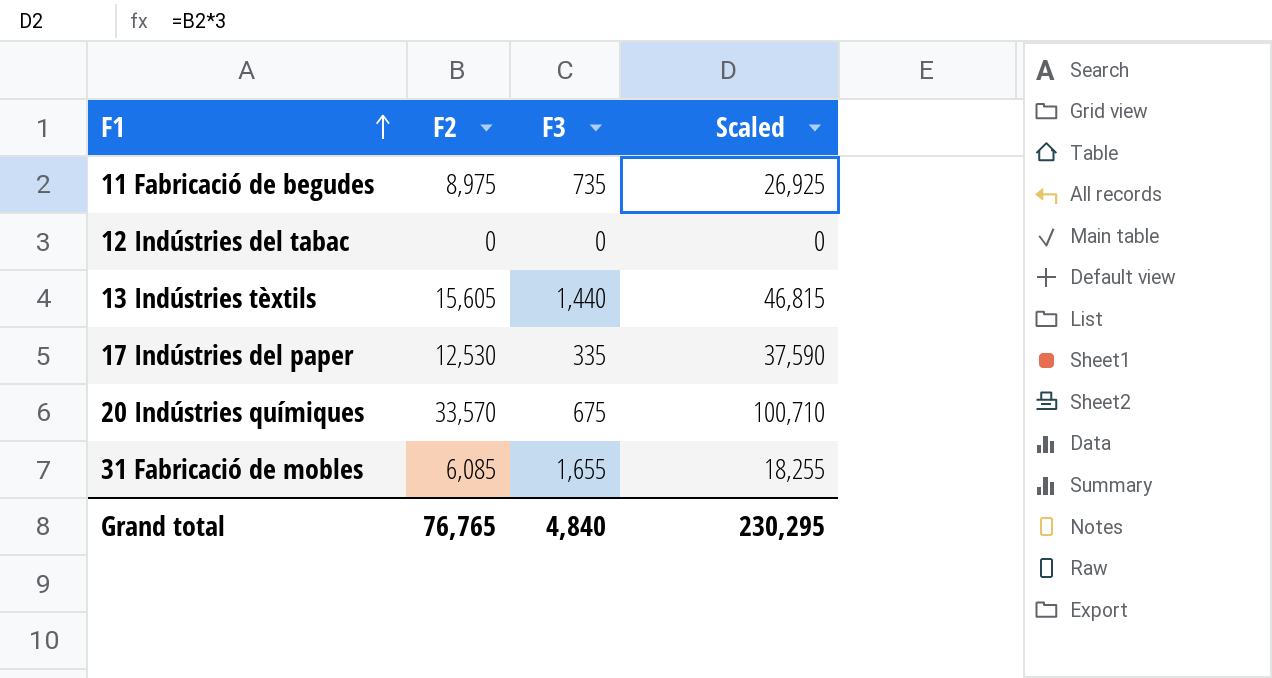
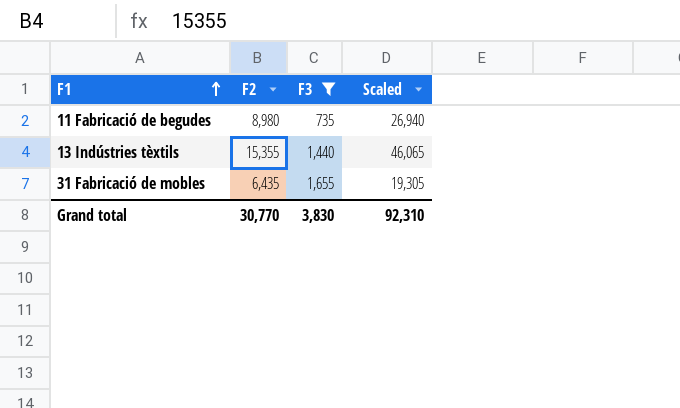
filter: none -> F3 >= 735
11 Fabricació de begudes | F2: 8,975 -> 8,980
11 Fabricació de begudes | Scaled: 26,925 -> 26,940
13 Indústries tèxtils | F2: 15,605 -> 15,355
13 Indústries tèxtils | Scaled: 46,815 -> 46,065
31 Fabricació de mobles | F2: 6,085 -> 6,435
31 Fabricació de mobles | Scaled: 18,255 -> 19,305
Grand total | F2: 76,765 -> 30,770
Grand total | F3: 4,840 -> 3,830
Grand total | Scaled: 230,295 -> 92,310

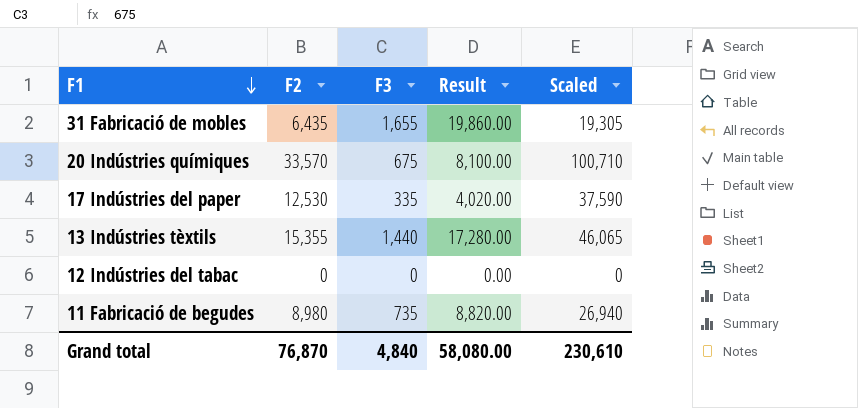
filter: F3 >= 735 -> none
row order: F1 ascending -> F1 descending
column Result | formula: none -> [F3] * 12
Grand total | F2: 30,770 -> 76,870
Grand total | F3: 3,830 -> 4,840
Grand total | Scaled: 92,310 -> 230,610

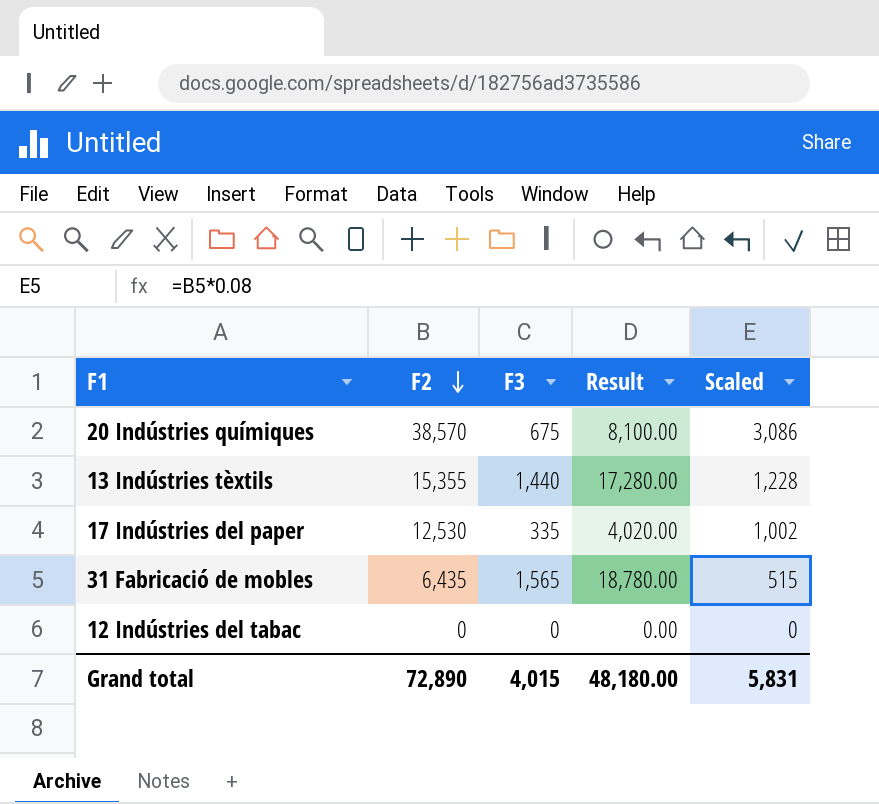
row order: F1 descending -> F2 descending
column Scaled | formula: [F2] * 3 -> [F2] * 0.08
row 11 Fabricació de begudes: 8,980 | 735 | 8,820.00 | 26,940 -> none
20 Indústries químiques | F2: 33,570 -> 38,570
31 Fabricació de mobles | F3: 1,655 -> 1,565
31 Fabricació de mobles | Result: 19,860.00 -> 18,780.00
Grand total | F2: 76,870 -> 72,890
Grand total | F3: 4,840 -> 4,015
Grand total | Result: 58,080.00 -> 48,180.00
Grand total | Scaled: 230,610 -> 5,831

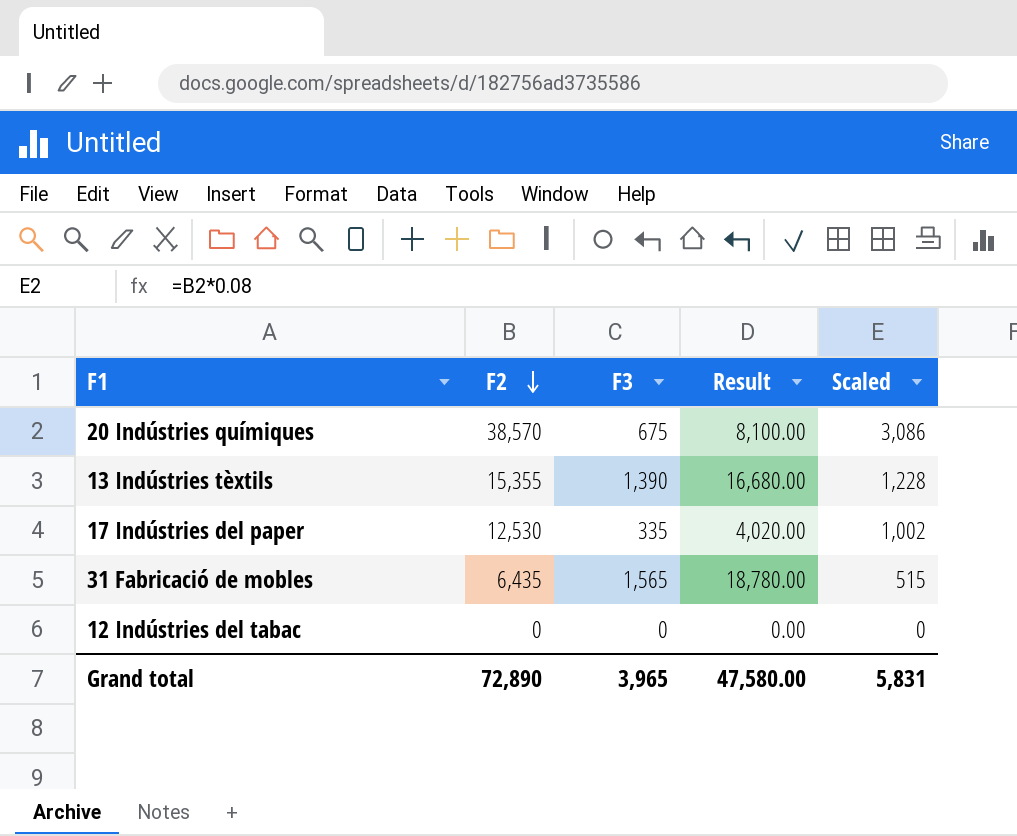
13 Indústries tèxtils | F3: 1,440 -> 1,390
13 Indústries tèxtils | Result: 17,280.00 -> 16,680.00
Grand total | F3: 4,015 -> 3,965
Grand total | Result: 48,180.00 -> 47,580.00

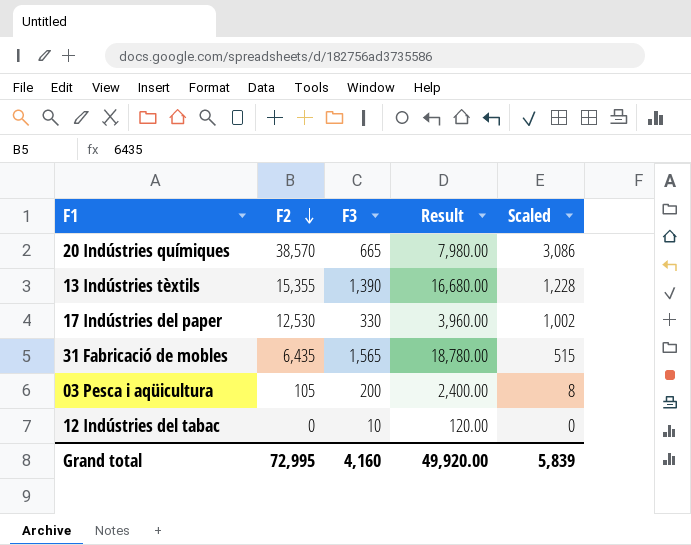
20 Indústries químiques | F3: 675 -> 665
20 Indústries químiques | Result: 8,100.00 -> 7,980.00
17 Indústries del paper | F3: 335 -> 330
17 Indústries del paper | Result: 4,020.00 -> 3,960.00
row 03 Pesca i aqüicultura: none -> 105 | 200 | 2,400.00 | 8
12 Indústries del tabac | F3: 0 -> 10
12 Indústries del tabac | Result: 0.00 -> 120.00
Grand total | F2: 72,890 -> 72,995
Grand total | F3: 3,965 -> 4,160
Grand total | Result: 47,580.00 -> 49,920.00
Grand total | Scaled: 5,831 -> 5,839

